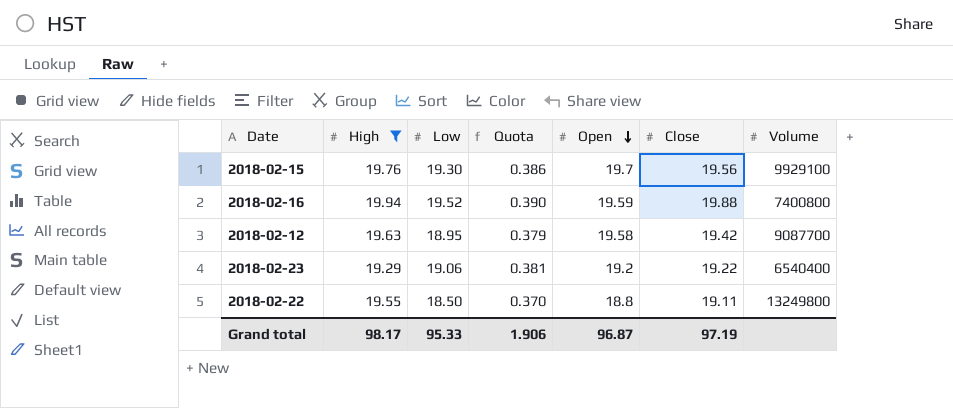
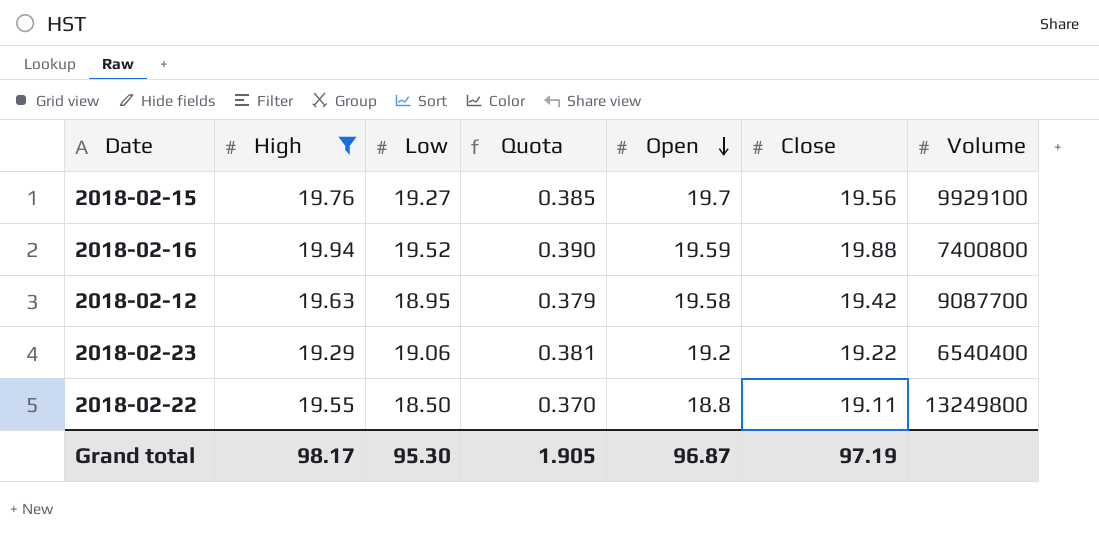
2018-02-15 | Low: 19.30 -> 19.27
2018-02-15 | Quota: 0.386 -> 0.385
Grand total | Low: 95.33 -> 95.30
Grand total | Quota: 1.906 -> 1.905

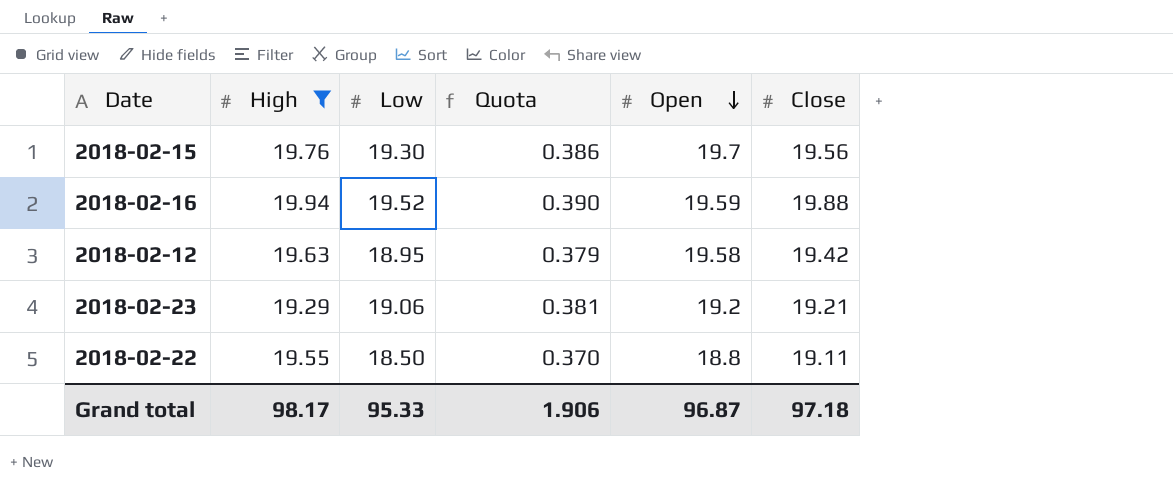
column Volume | position: 7 -> none
2018-02-15 | Low: 19.27 -> 19.30
2018-02-15 | Quota: 0.385 -> 0.386
2018-02-23 | Close: 19.22 -> 19.21
Grand total | Low: 95.30 -> 95.33
Grand total | Quota: 1.905 -> 1.906
Grand total | Close: 97.19 -> 97.18

